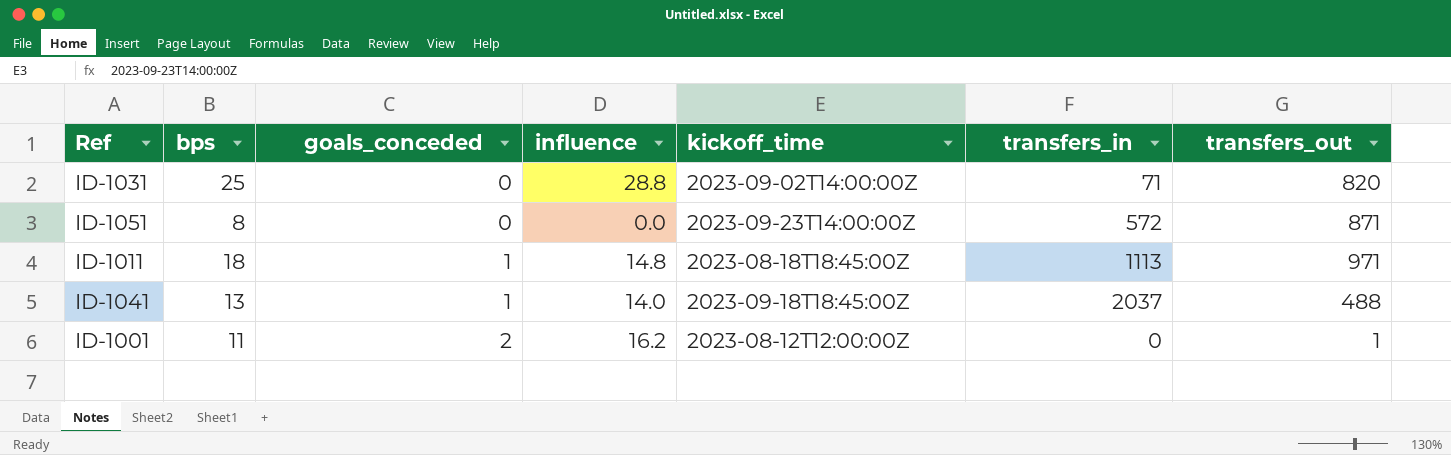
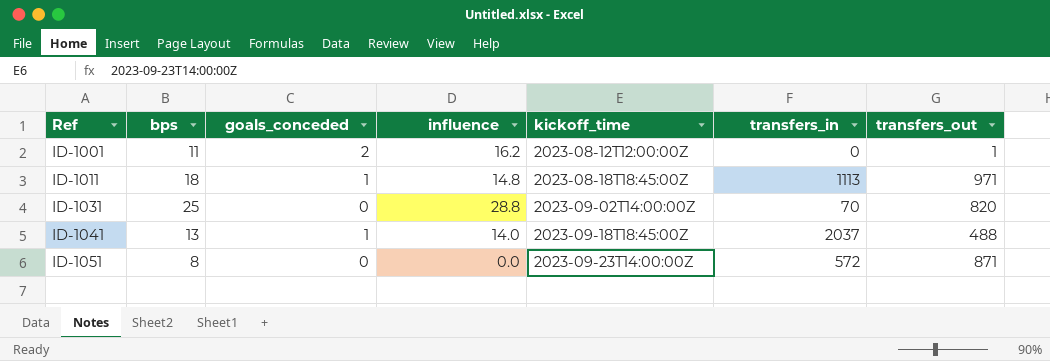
row order: goals_conceded ascending -> Ref ascending
ID-1031 | transfers_in: 71 -> 70

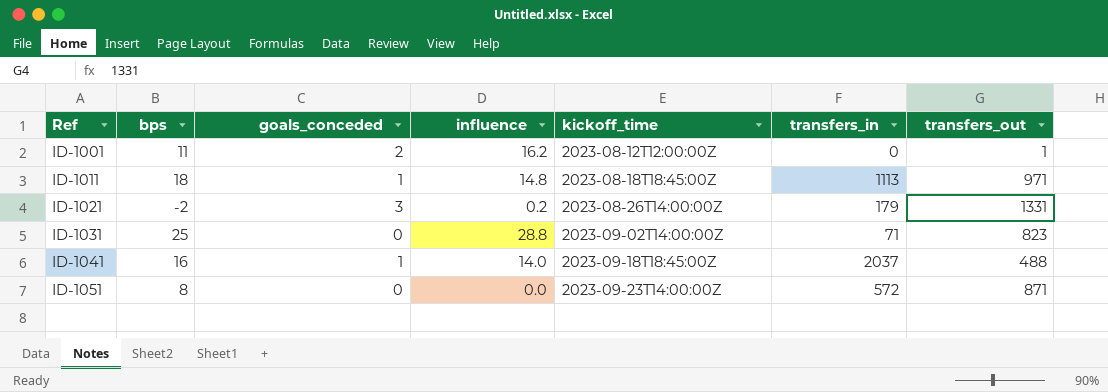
row ID-1021: none -> -2 | 3 | 0.2 | 2023-08-26T14:00:00Z | 179 | 1331
ID-1031 | transfers_in: 70 -> 71
ID-1031 | transfers_out: 820 -> 823
ID-1041 | bps: 13 -> 16

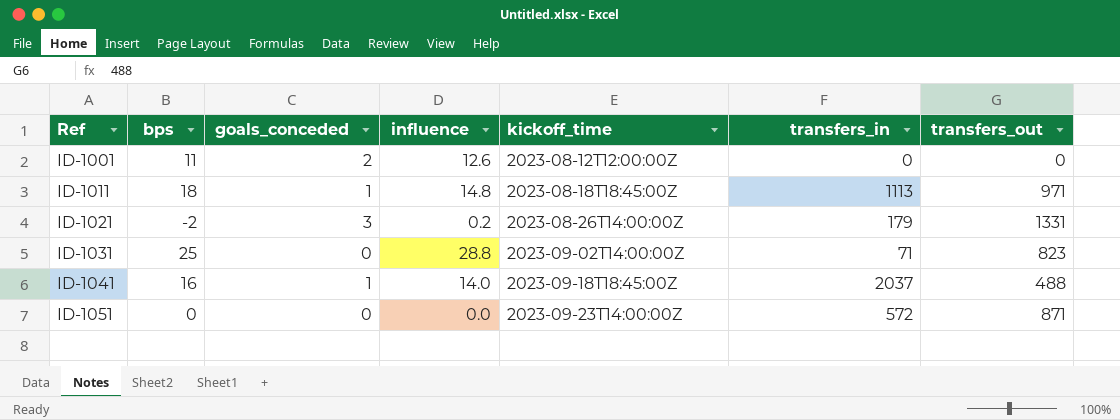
ID-1001 | influence: 16.2 -> 12.6
ID-1001 | transfers_out: 1 -> 0
ID-1051 | bps: 8 -> 0

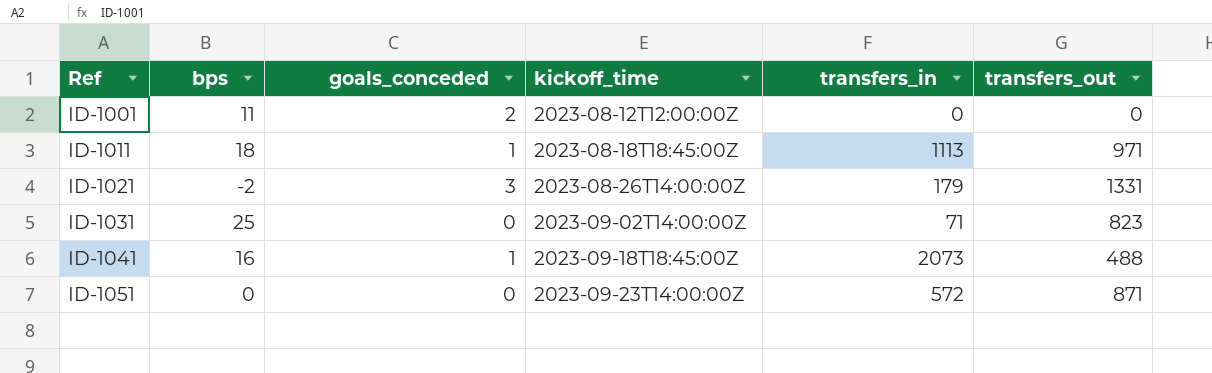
column influence | position: 4 -> none
ID-1041 | transfers_in: 2037 -> 2073

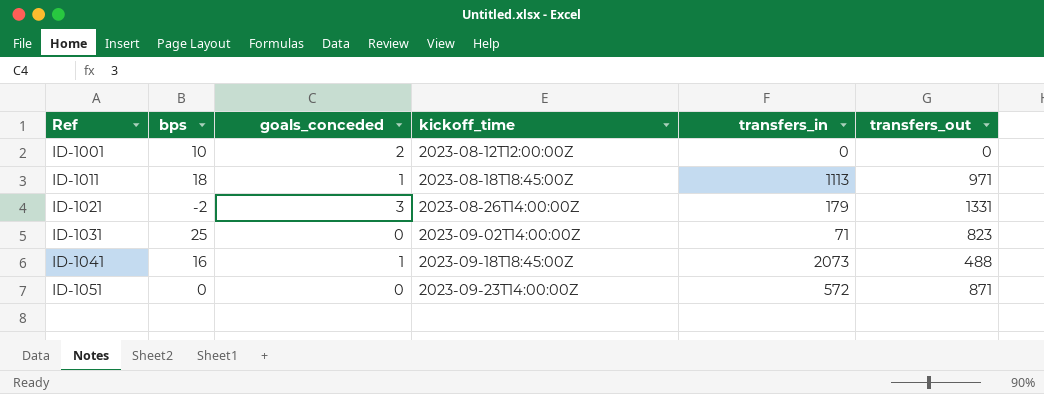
ID-1001 | bps: 11 -> 10

